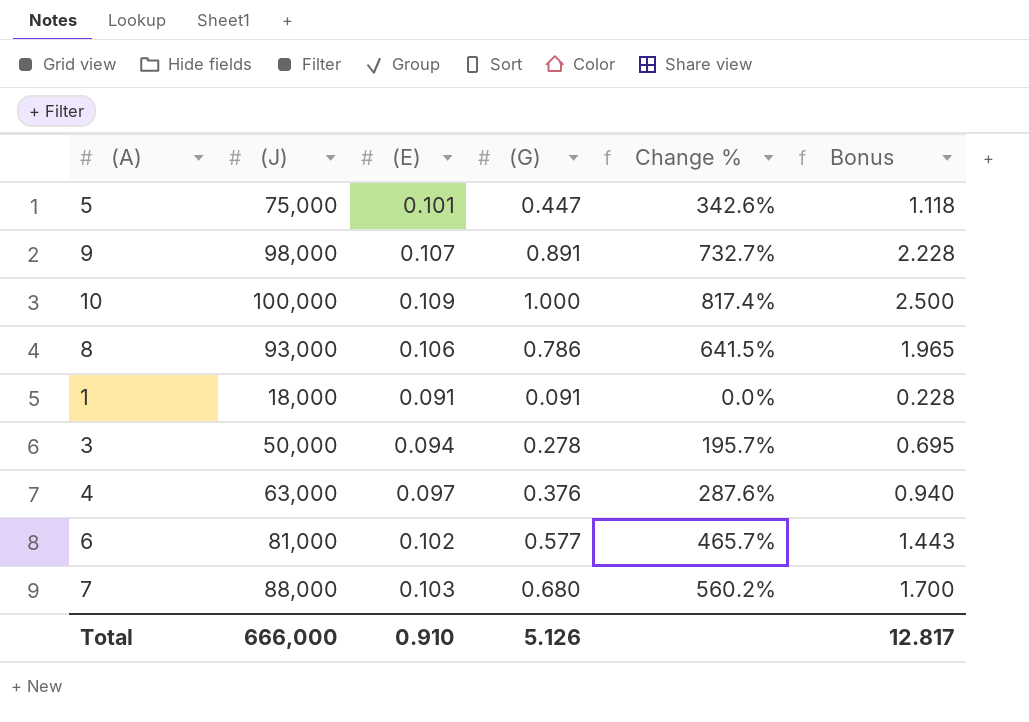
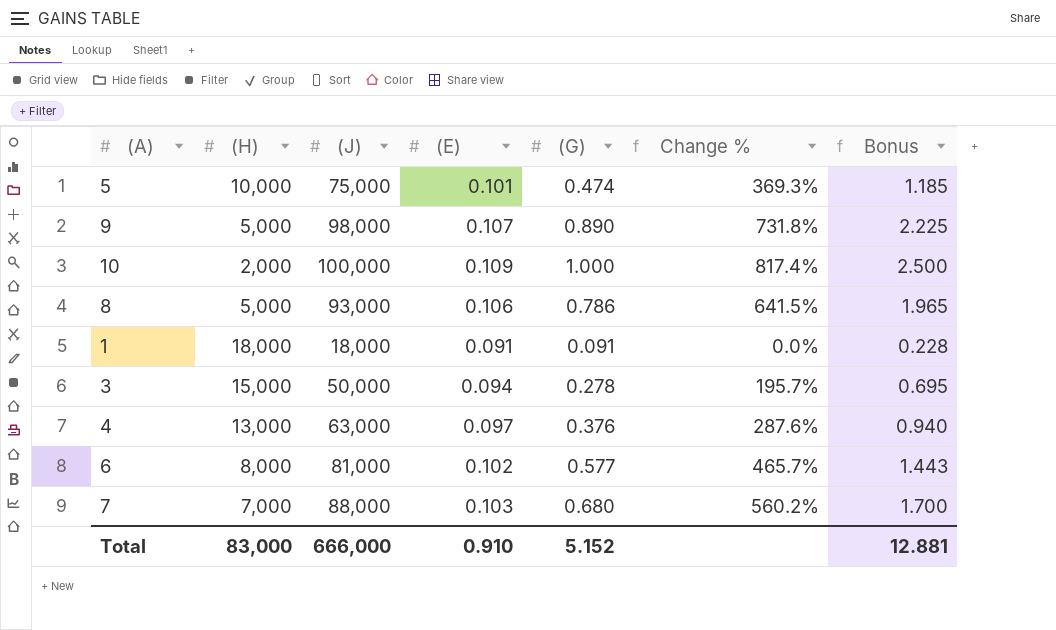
column (H) | position: none -> 2
5 | (G): 0.447 -> 0.474
5 | Change %: 342.6% -> 369.3%
5 | Bonus: 1.118 -> 1.185
9 | (G): 0.891 -> 0.890
9 | Change %: 732.7% -> 731.8%
9 | Bonus: 2.228 -> 2.225
Total | (G): 5.126 -> 5.152
Total | Bonus: 12.817 -> 12.881

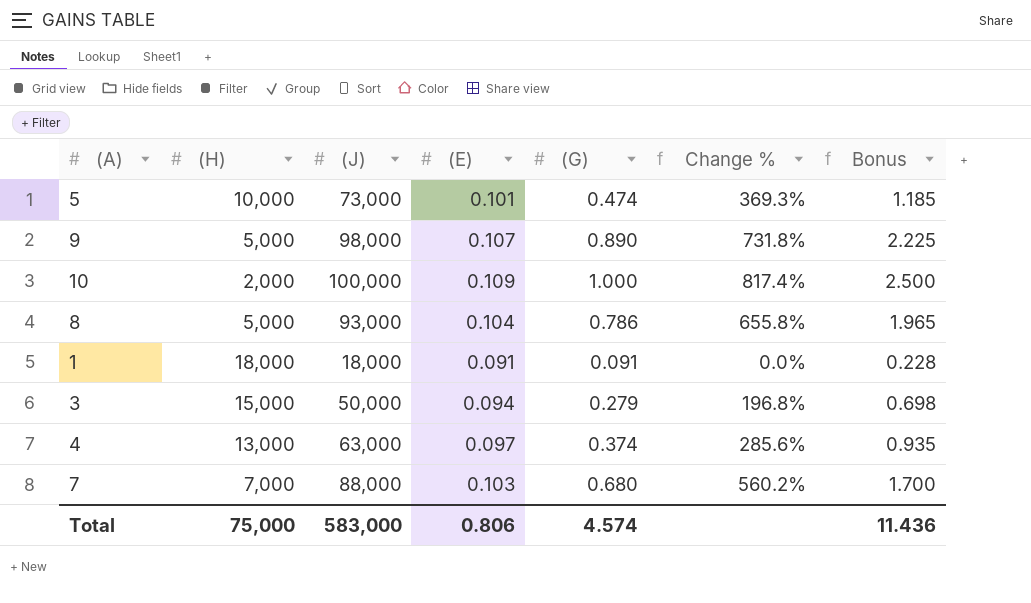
row 6: 8,000 | 81,000 | 0.102 | 0.577 | 465.7% | 1.443 -> none
5 | (J): 75,000 -> 73,000
8 | (E): 0.106 -> 0.104
8 | Change %: 641.5% -> 655.8%
3 | (G): 0.278 -> 0.279
3 | Change %: 195.7% -> 196.8%
3 | Bonus: 0.695 -> 0.698
4 | (G): 0.376 -> 0.374
4 | Change %: 287.6% -> 285.6%
4 | Bonus: 0.940 -> 0.935
Total | (H): 83,000 -> 75,000
Total | (J): 666,000 -> 583,000
Total | (E): 0.910 -> 0.806
Total | (G): 5.152 -> 4.574
Total | Bonus: 12.881 -> 11.436

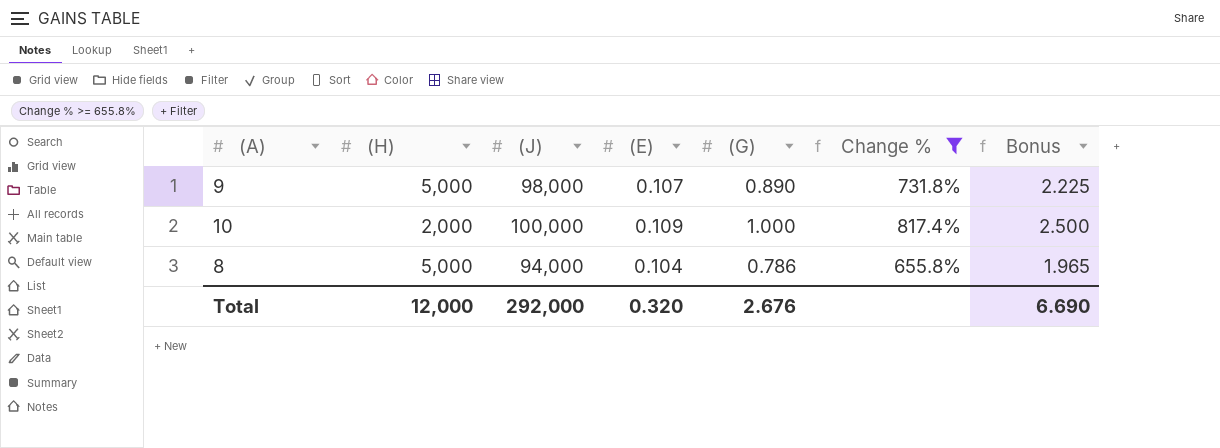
filter: none -> Change % >= 655.8%
8 | (J): 93,000 -> 94,000
Total | (H): 75,000 -> 12,000
Total | (J): 583,000 -> 292,000
Total | (E): 0.806 -> 0.320
Total | (G): 4.574 -> 2.676
Total | Bonus: 11.436 -> 6.690

